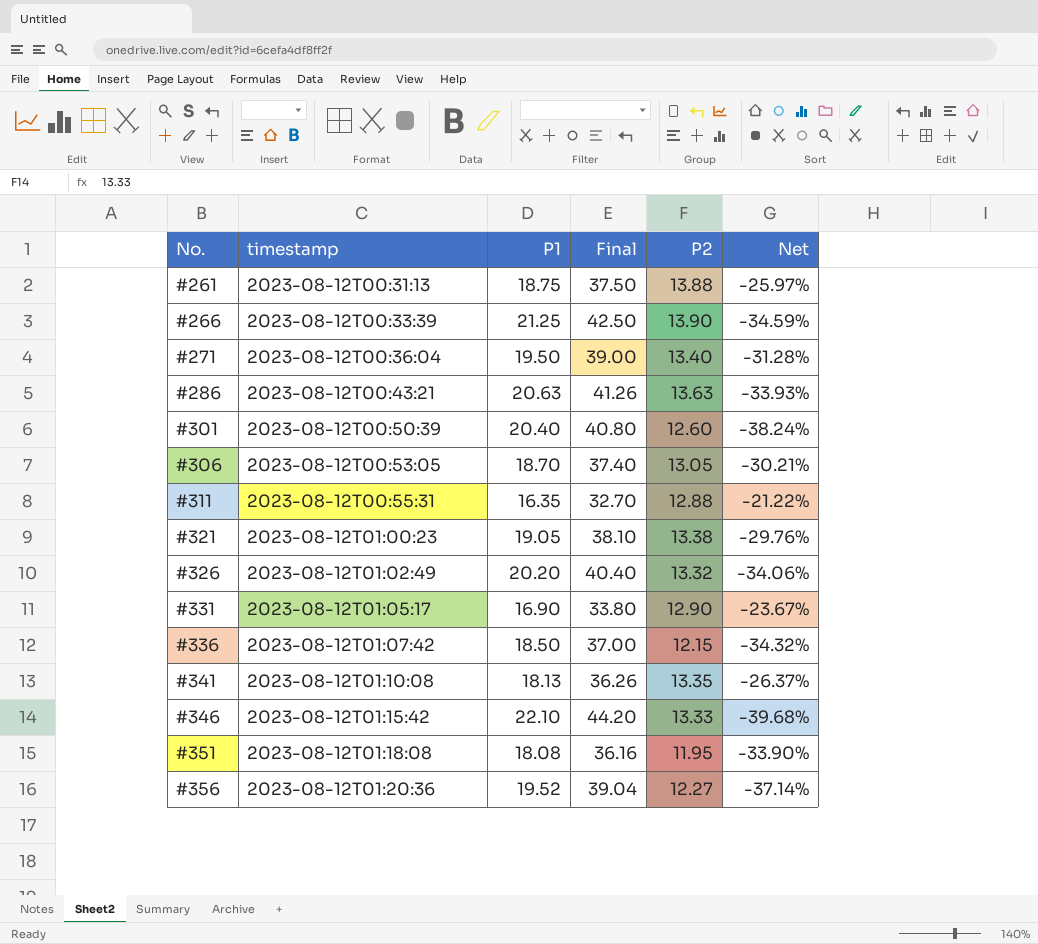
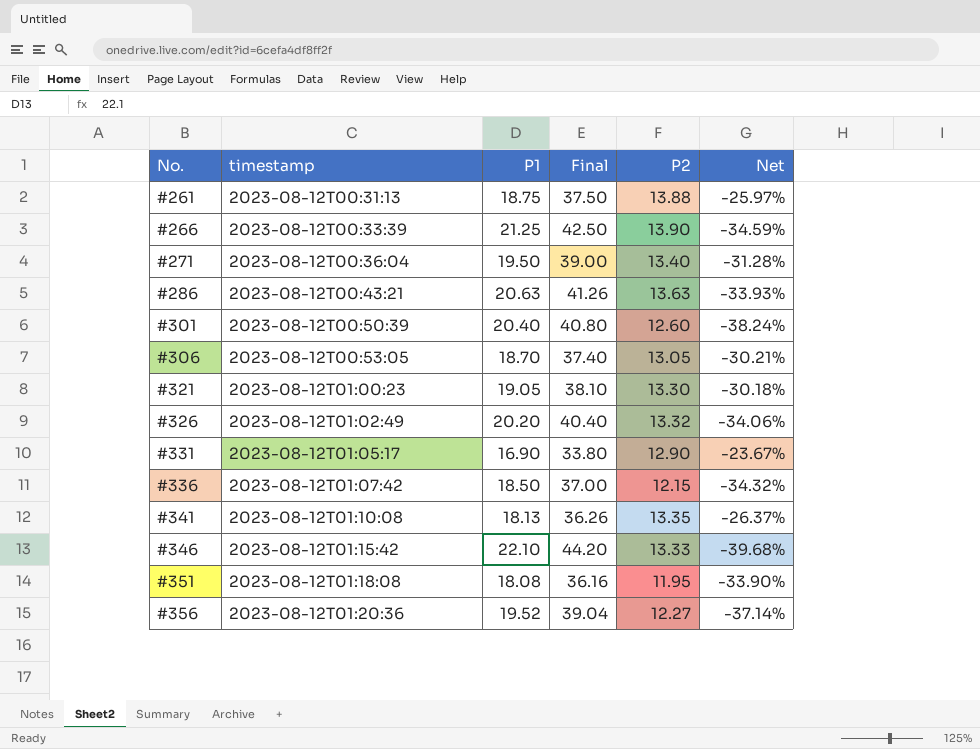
row #311: 2023-08-12T00:55:31 | 16.35 | 32.70 | 12.88 | -21.22% -> none
#321 | P2: 13.38 -> 13.30
#321 | Net: -29.76% -> -30.18%

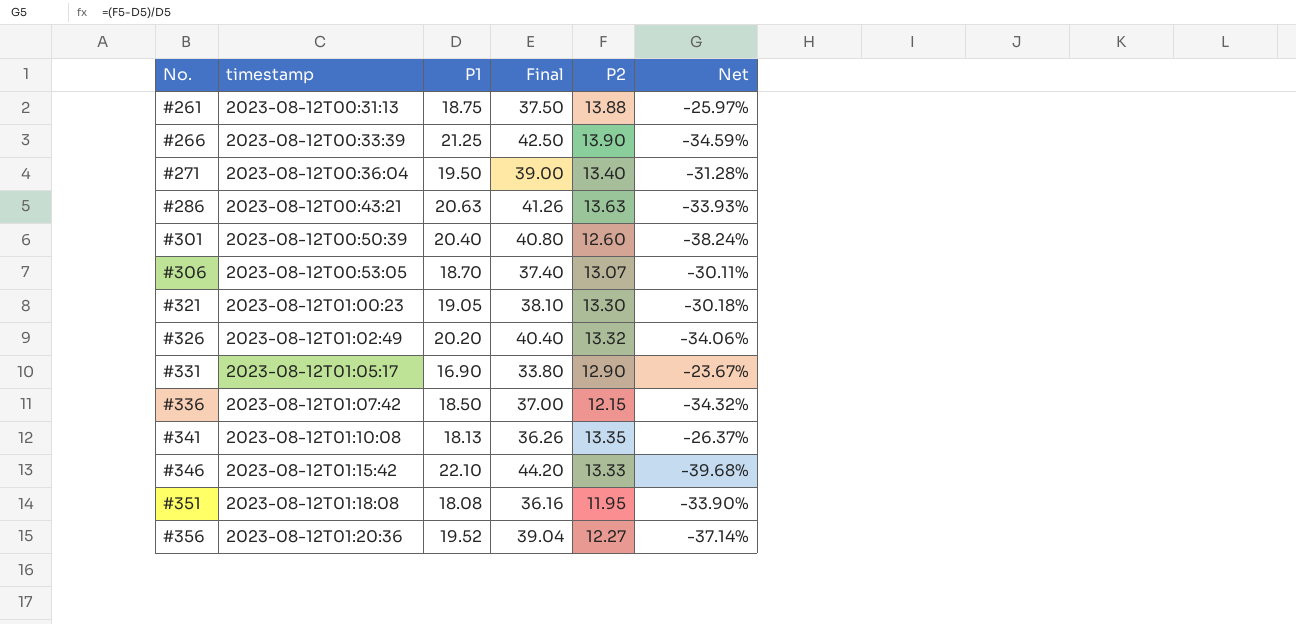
#306 | P2: 13.05 -> 13.07
#306 | Net: -30.21% -> -30.11%

